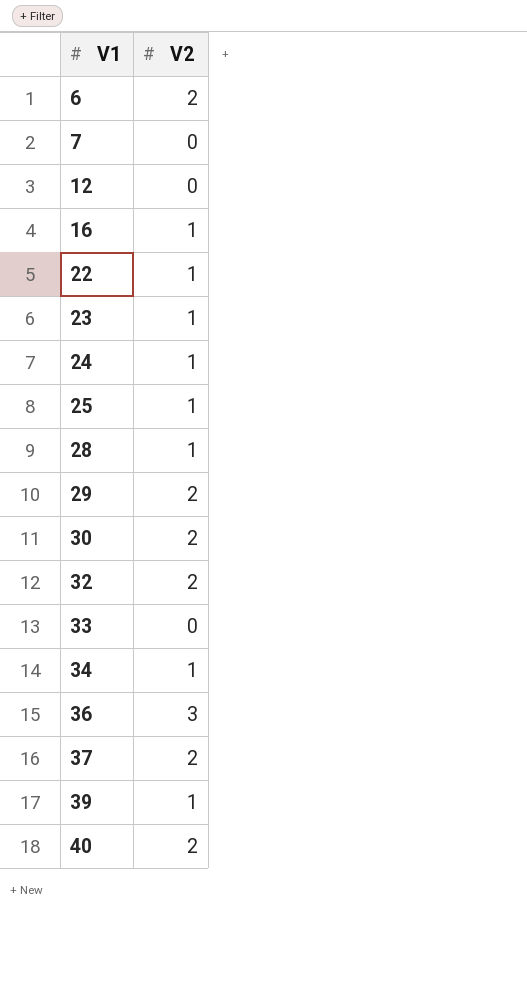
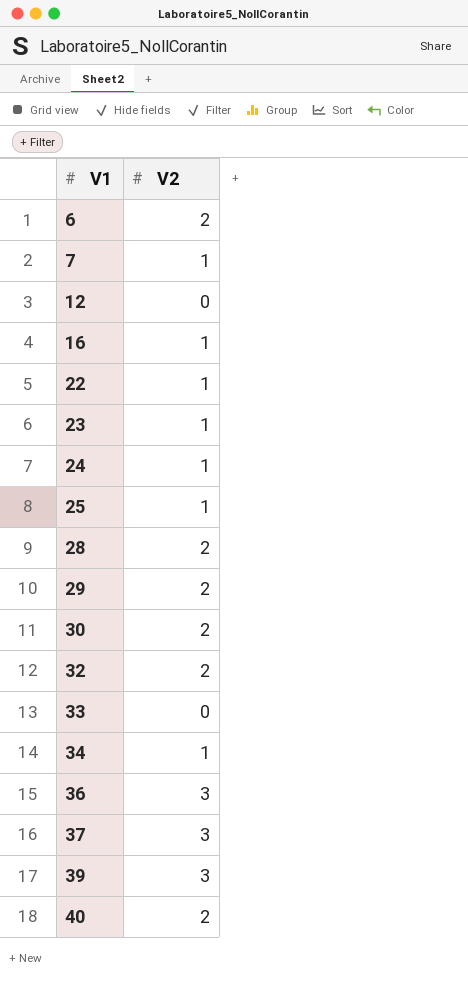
7 | V2: 0 -> 1
28 | V2: 1 -> 2
37 | V2: 2 -> 3
39 | V2: 1 -> 3

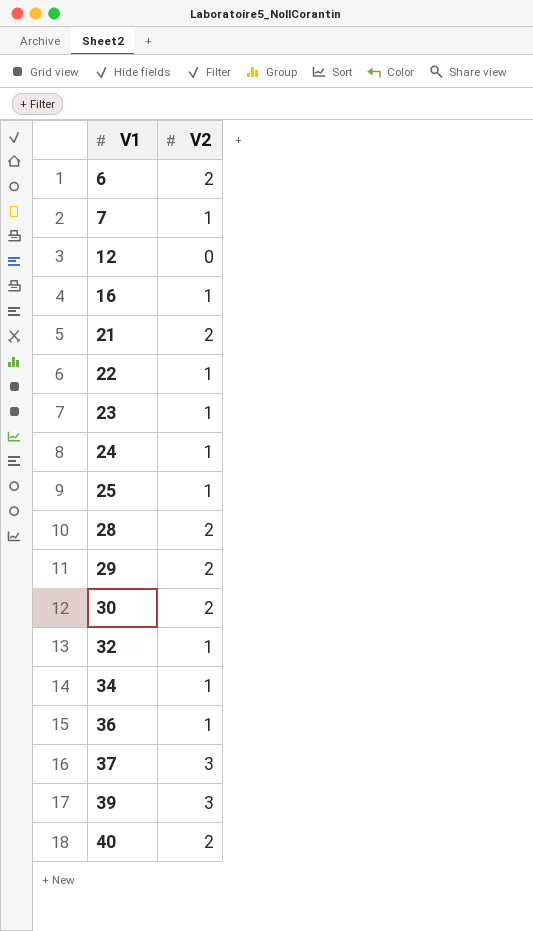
row 33: 0 -> none
row 21: none -> 2
32 | V2: 2 -> 1
36 | V2: 3 -> 1

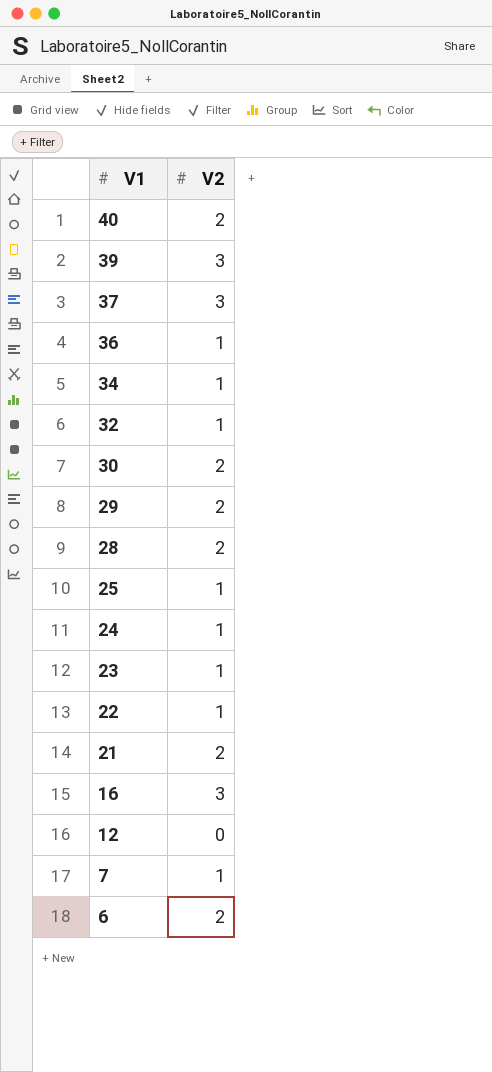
row order: V1 ascending -> V1 descending
16 | V2: 1 -> 3

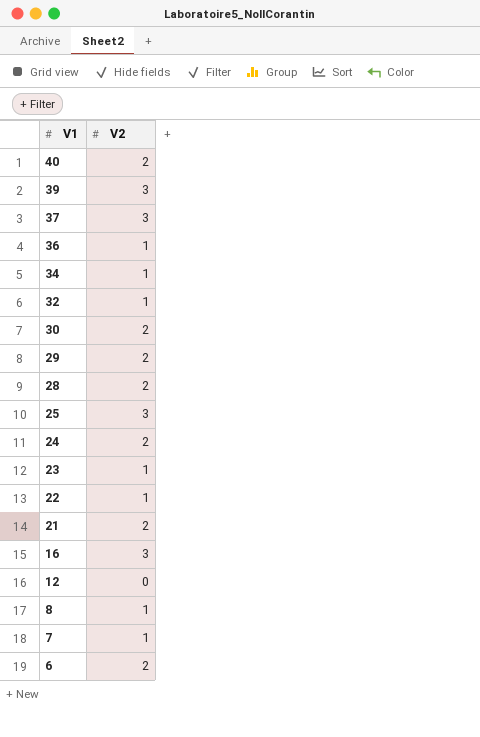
25 | V2: 1 -> 3
24 | V2: 1 -> 2
row 8: none -> 1

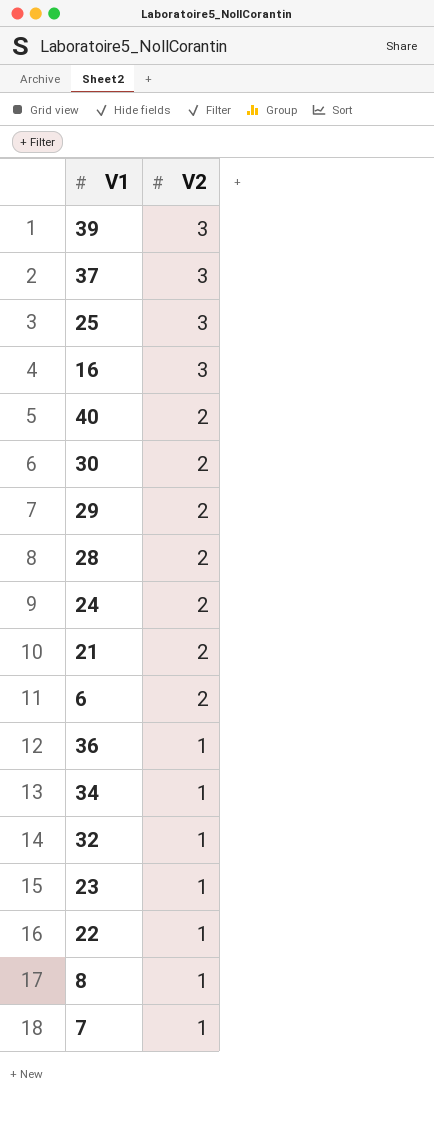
row order: V1 descending -> V2 descending
row 12: 0 -> none

